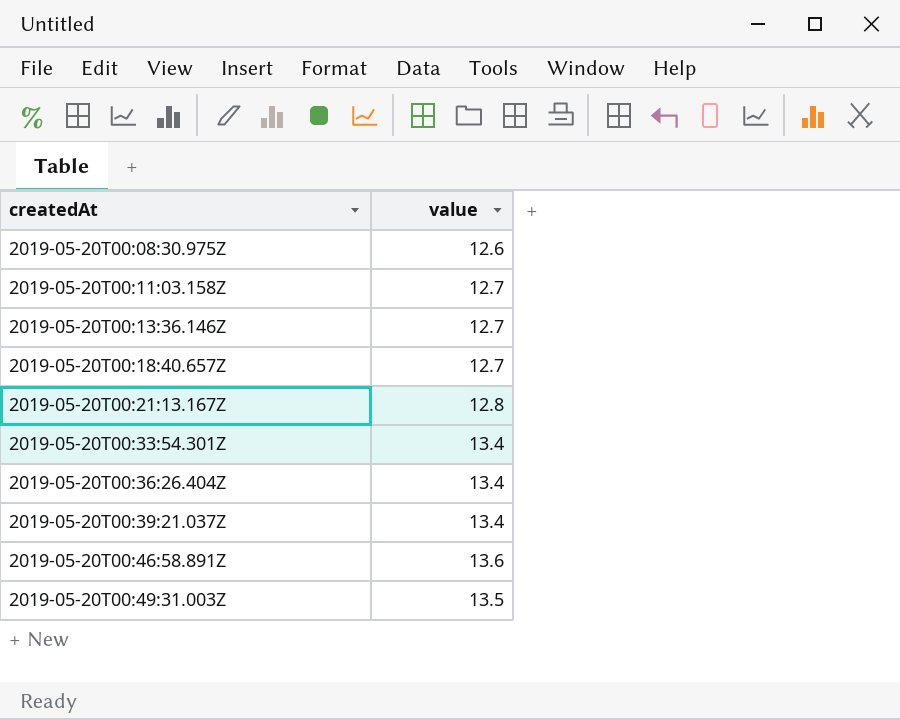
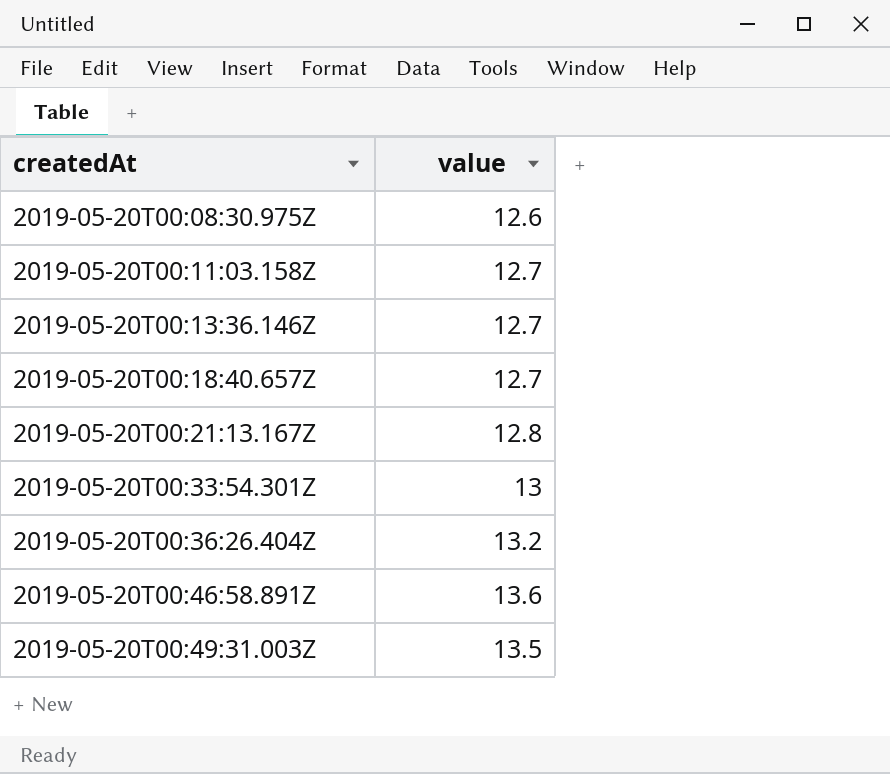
row 2019-05-20T00:39:21.037Z: 13.4 -> none
2019-05-20T00:33:54.301Z | value: 13.4 -> 13
2019-05-20T00:36:26.404Z | value: 13.4 -> 13.2

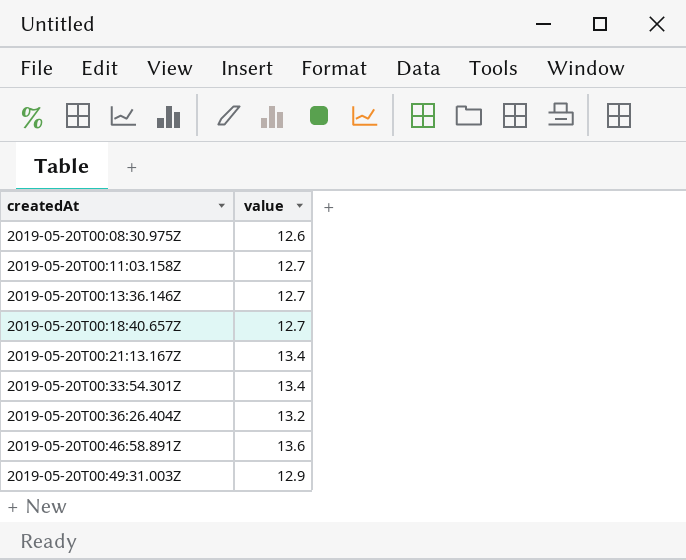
2019-05-20T00:21:13.167Z | value: 12.8 -> 13.4
2019-05-20T00:33:54.301Z | value: 13 -> 13.4
2019-05-20T00:49:31.003Z | value: 13.5 -> 12.9

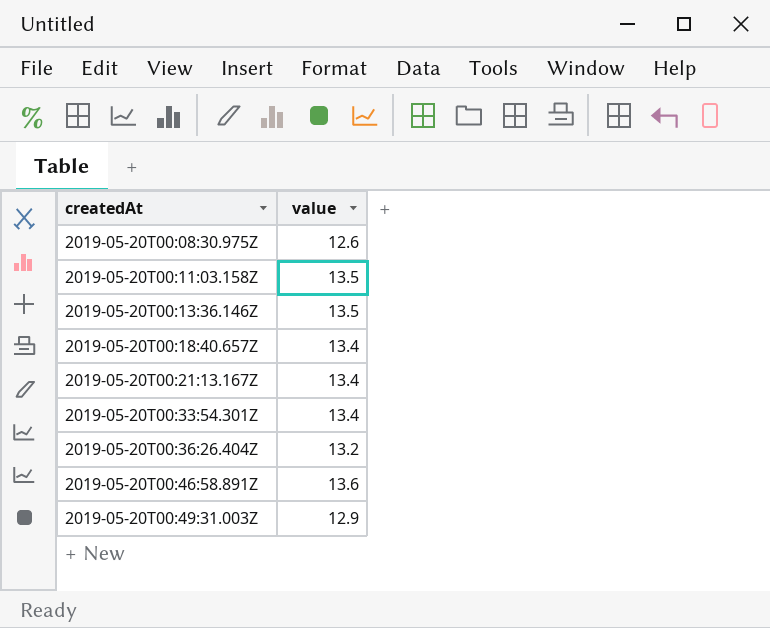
2019-05-20T00:11:03.158Z | value: 12.7 -> 13.5
2019-05-20T00:13:36.146Z | value: 12.7 -> 13.5
2019-05-20T00:18:40.657Z | value: 12.7 -> 13.4

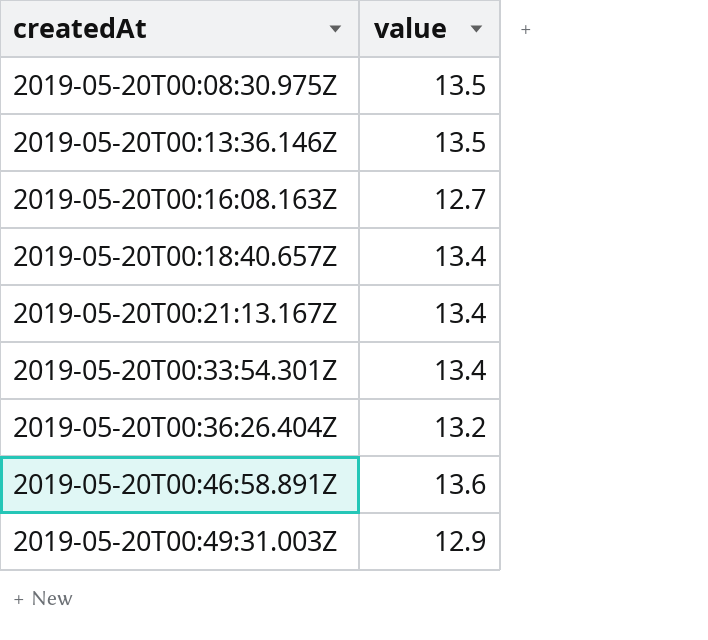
row 2019-05-20T00:11:03.158Z: 13.5 -> none
2019-05-20T00:08:30.975Z | value: 12.6 -> 13.5
row 2019-05-20T00:16:08.163Z: none -> 12.7

